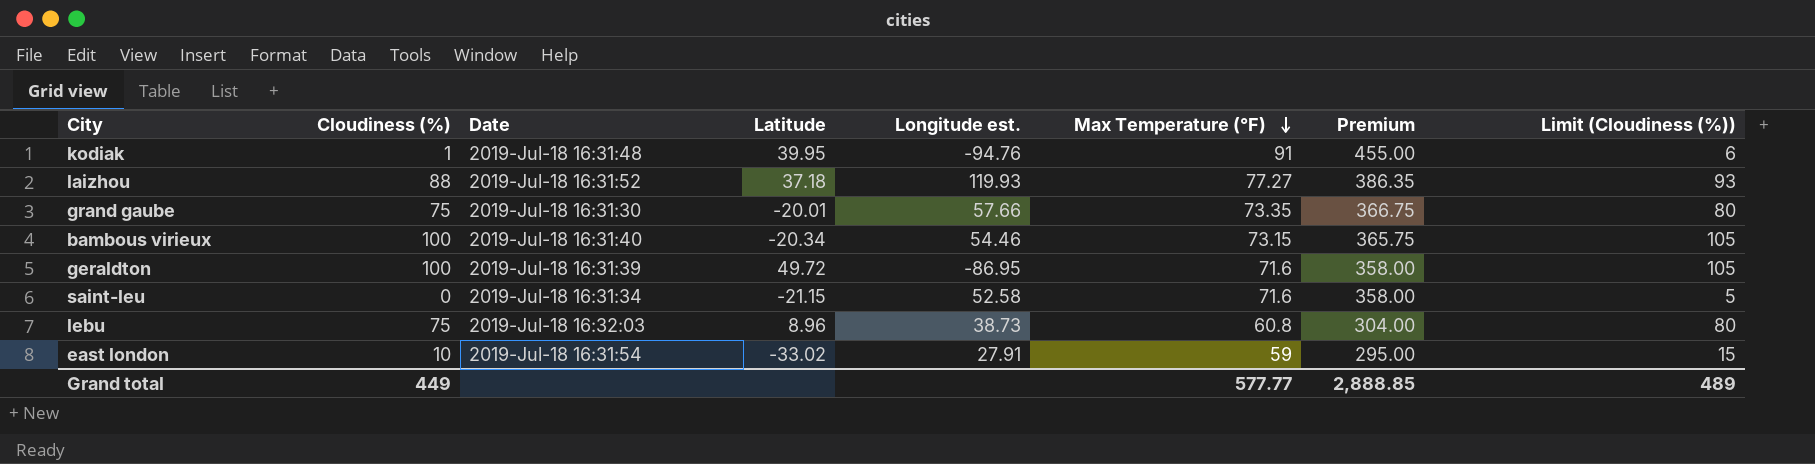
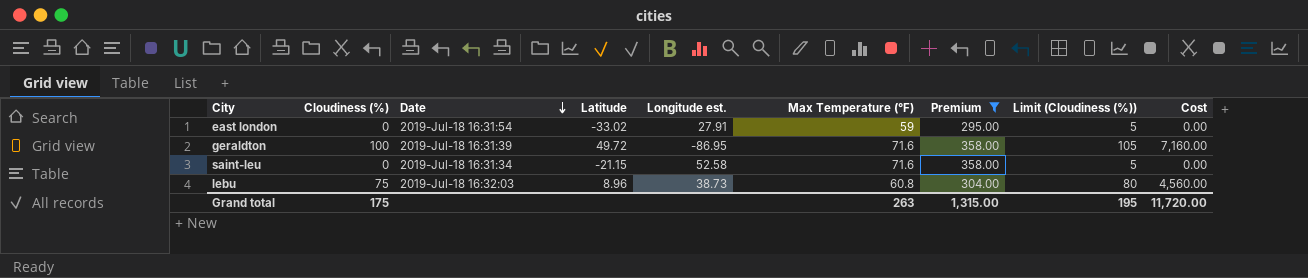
filter: none -> Premium <= 358.00
row order: Max Temperature (°F) descending -> Date descending
column Cost | formula: none -> [Cloudiness (%)] * [Max Temperature (°F)]
east london | Cloudiness (%): 10 -> 0
east london | Limit (Cloudiness (%)): 15 -> 5
Grand total | Cloudiness (%): 449 -> 175
Grand total | Max Temperature (°F): 577.77 -> 263
Grand total | Premium: 2,888.85 -> 1,315.00
Grand total | Limit (Cloudiness (%)): 489 -> 195

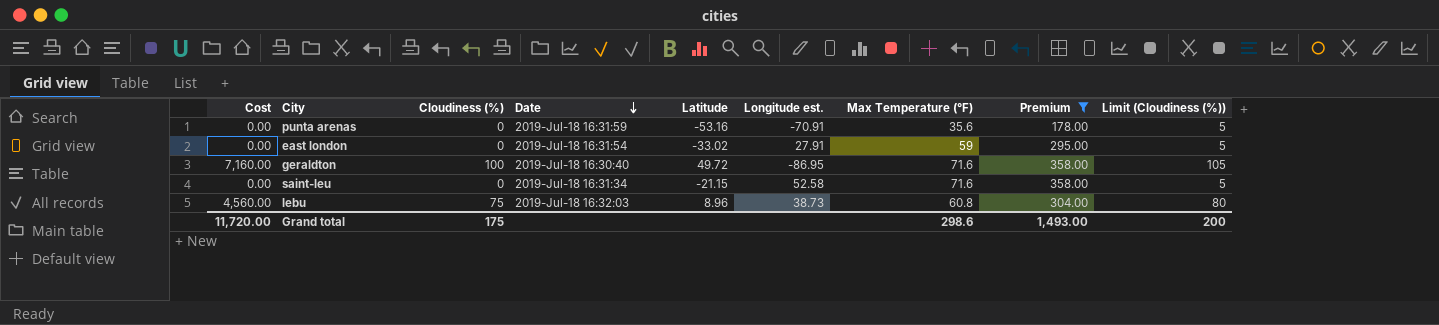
column Cost | position: 9 -> 1
row punta arenas: none -> 0.00 | 0 | 2019-Jul-18 16:31:59 | -53.16 | -70.91 | 35.6 | 178.00 | 5
geraldton | Date: 2019-Jul-18 16:31:39 -> 2019-Jul-18 16:30:40
Grand total | Max Temperature (°F): 263 -> 298.6
Grand total | Premium: 1,315.00 -> 1,493.00
Grand total | Limit (Cloudiness (%)): 195 -> 200

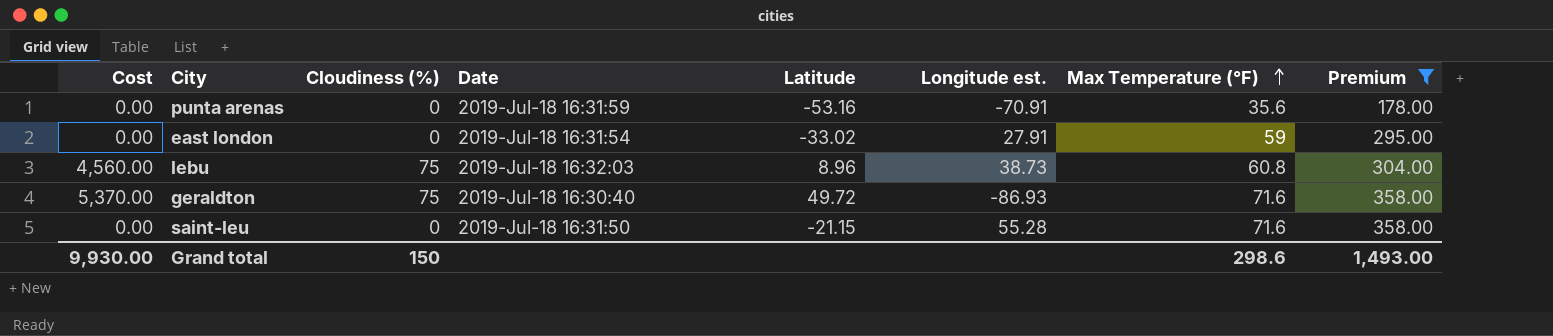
row order: Date descending -> Max Temperature (°F) ascending
column Limit (Cloudiness (%)) | formula: [Cloudiness (%)] + 5 -> none
geraldton | Cost: 7,160.00 -> 5,370.00
geraldton | Cloudiness (%): 100 -> 75
geraldton | Longitude est.: -86.95 -> -86.93
saint-leu | Date: 2019-Jul-18 16:31:34 -> 2019-Jul-18 16:31:50
saint-leu | Longitude est.: 52.58 -> 55.28
Grand total | Cost: 11,720.00 -> 9,930.00
Grand total | Cloudiness (%): 175 -> 150

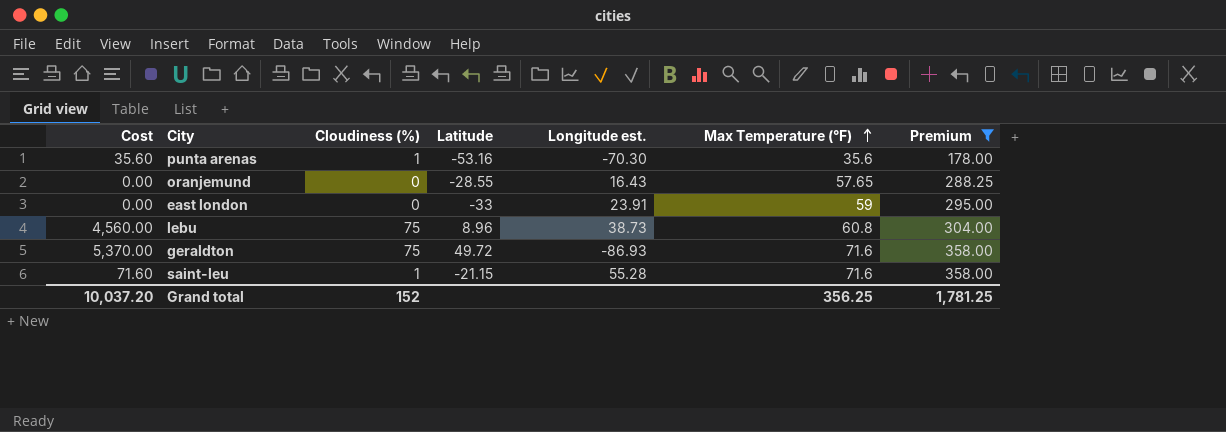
column Date | position: 4 -> none
punta arenas | Cost: 0.00 -> 35.60
punta arenas | Cloudiness (%): 0 -> 1
punta arenas | Longitude est.: -70.91 -> -70.30
row oranjemund: none -> 0.00 | 0 | -28.55 | 16.43 | 57.65 | 288.25
east london | Latitude: -33.02 -> -33
east london | Longitude est.: 27.91 -> 23.91
saint-leu | Cost: 0.00 -> 71.60
saint-leu | Cloudiness (%): 0 -> 1
Grand total | Cost: 9,930.00 -> 10,037.20
Grand total | Cloudiness (%): 150 -> 152
Grand total | Max Temperature (°F): 298.6 -> 356.25
Grand total | Premium: 1,493.00 -> 1,781.25

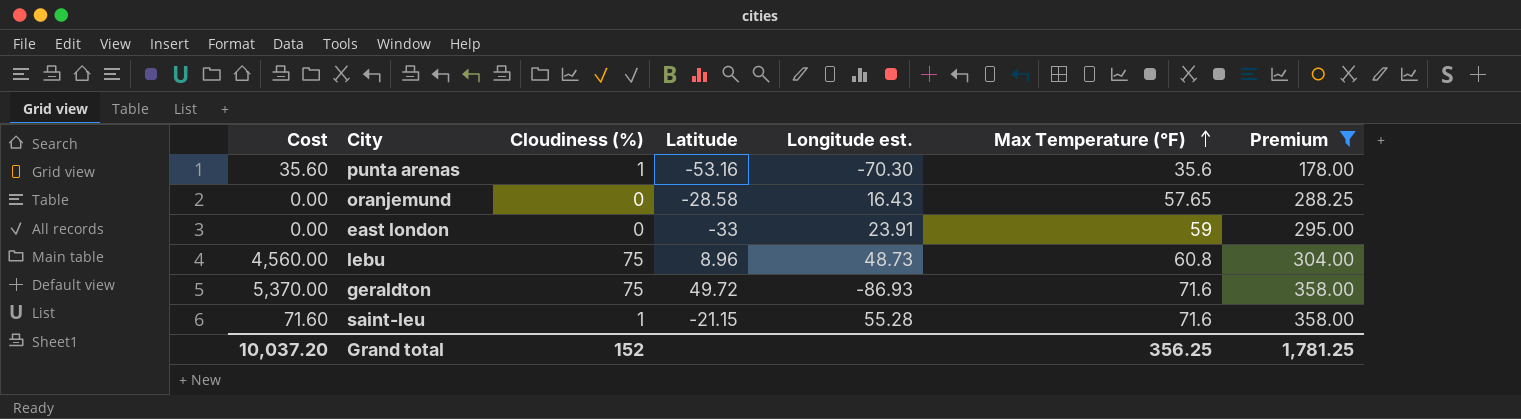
oranjemund | Latitude: -28.55 -> -28.58
lebu | Longitude est.: 38.73 -> 48.73

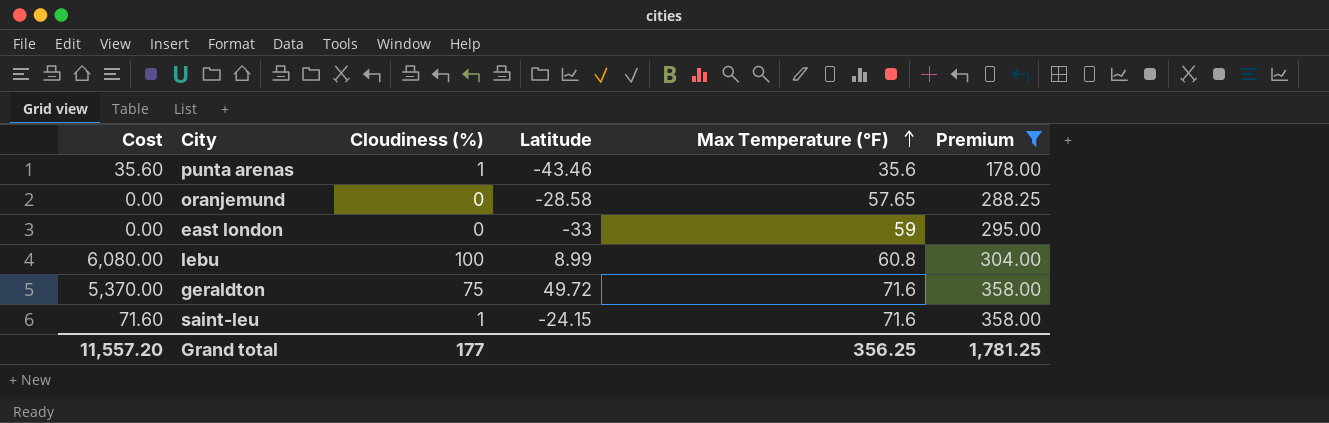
column Longitude est. | position: 5 -> none
punta arenas | Latitude: -53.16 -> -43.46
lebu | Cost: 4,560.00 -> 6,080.00
lebu | Cloudiness (%): 75 -> 100
lebu | Latitude: 8.96 -> 8.99
saint-leu | Latitude: -21.15 -> -24.15
Grand total | Cost: 10,037.20 -> 11,557.20
Grand total | Cloudiness (%): 152 -> 177

